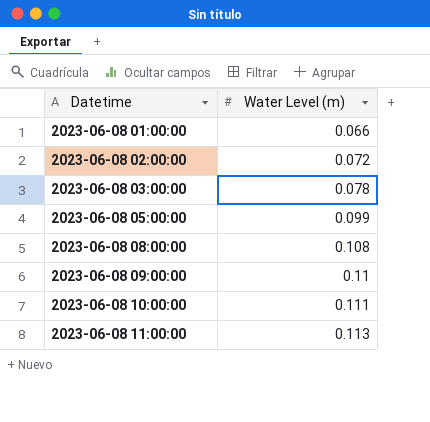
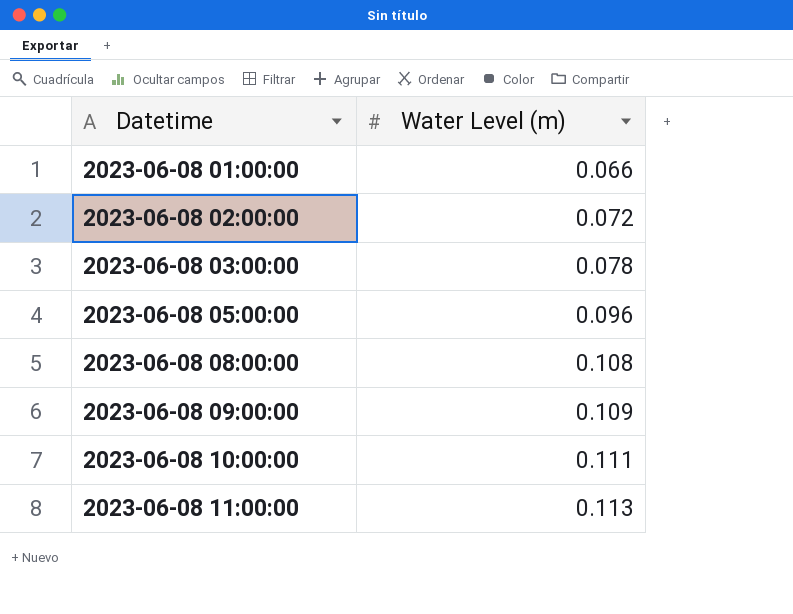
2023-06-08 05:00:00 | Water Level (m): 0.099 -> 0.096
2023-06-08 09:00:00 | Water Level (m): 0.11 -> 0.109

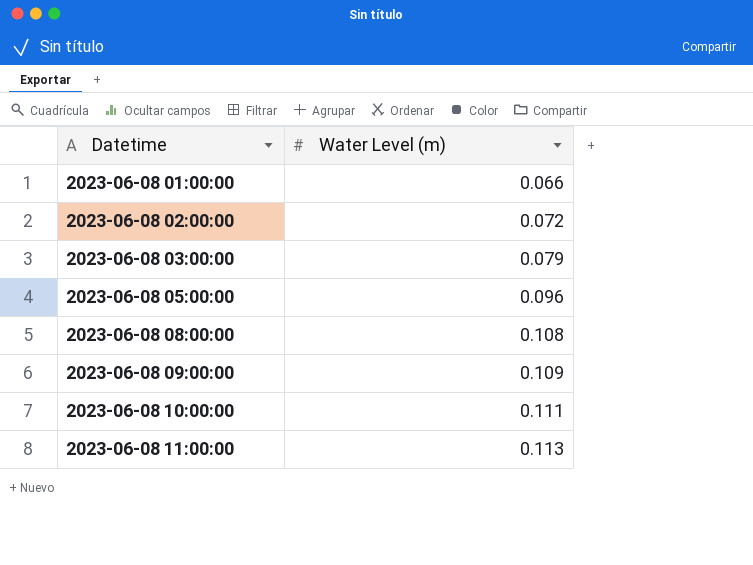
2023-06-08 03:00:00 | Water Level (m): 0.078 -> 0.079

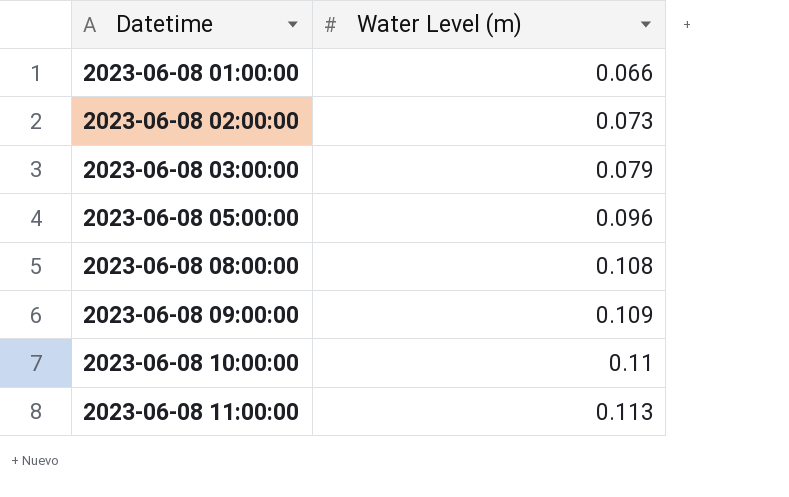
2023-06-08 02:00:00 | Water Level (m): 0.072 -> 0.073
2023-06-08 10:00:00 | Water Level (m): 0.111 -> 0.11

